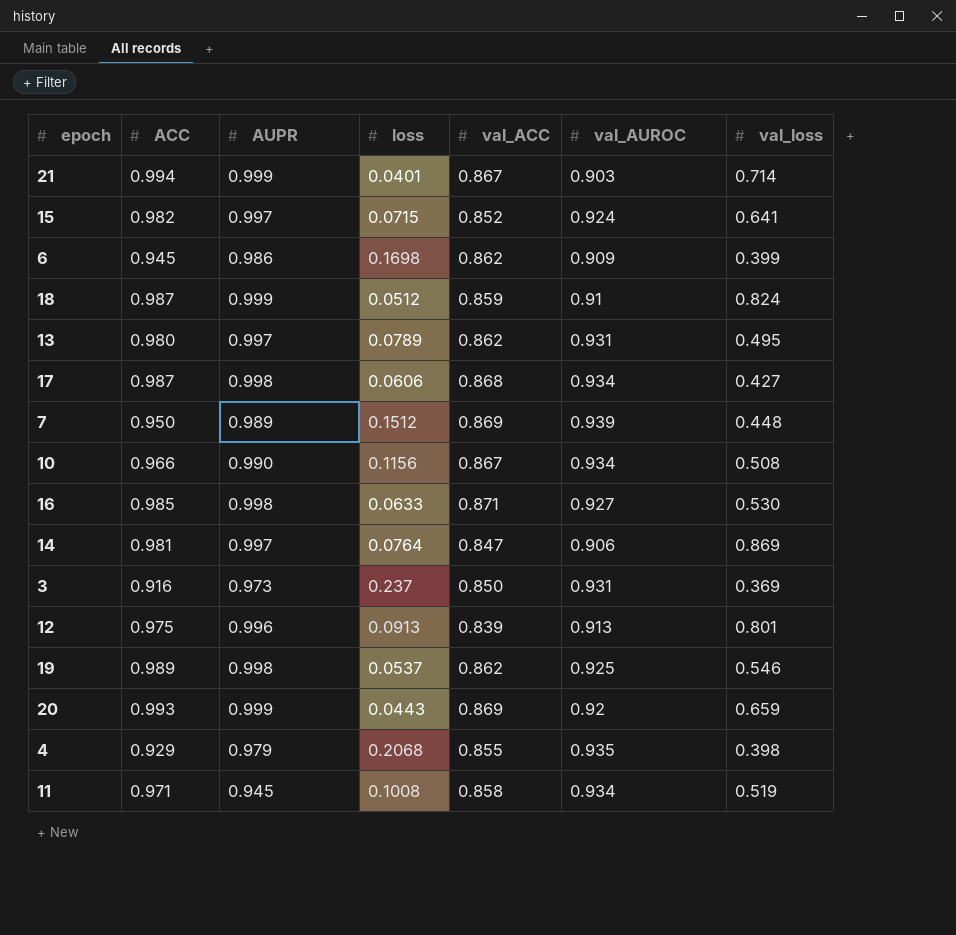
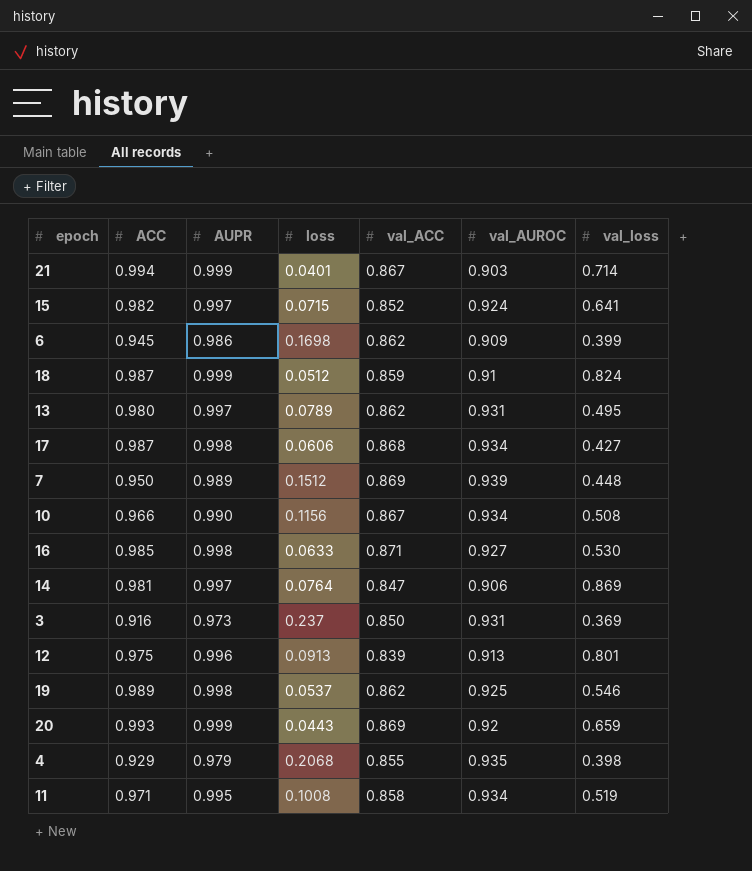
11 | AUPR: 0.945 -> 0.995

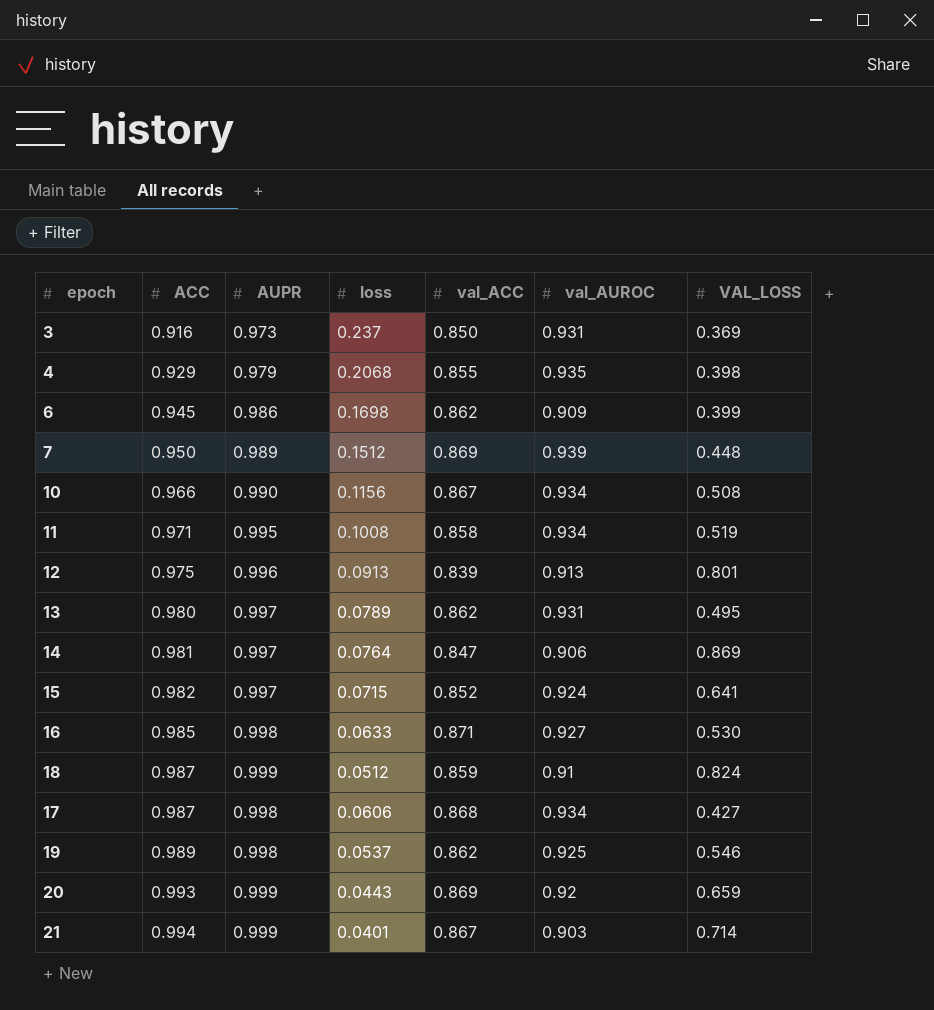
row order: none -> ACC ascending
column name: val_loss -> VAL_LOSS

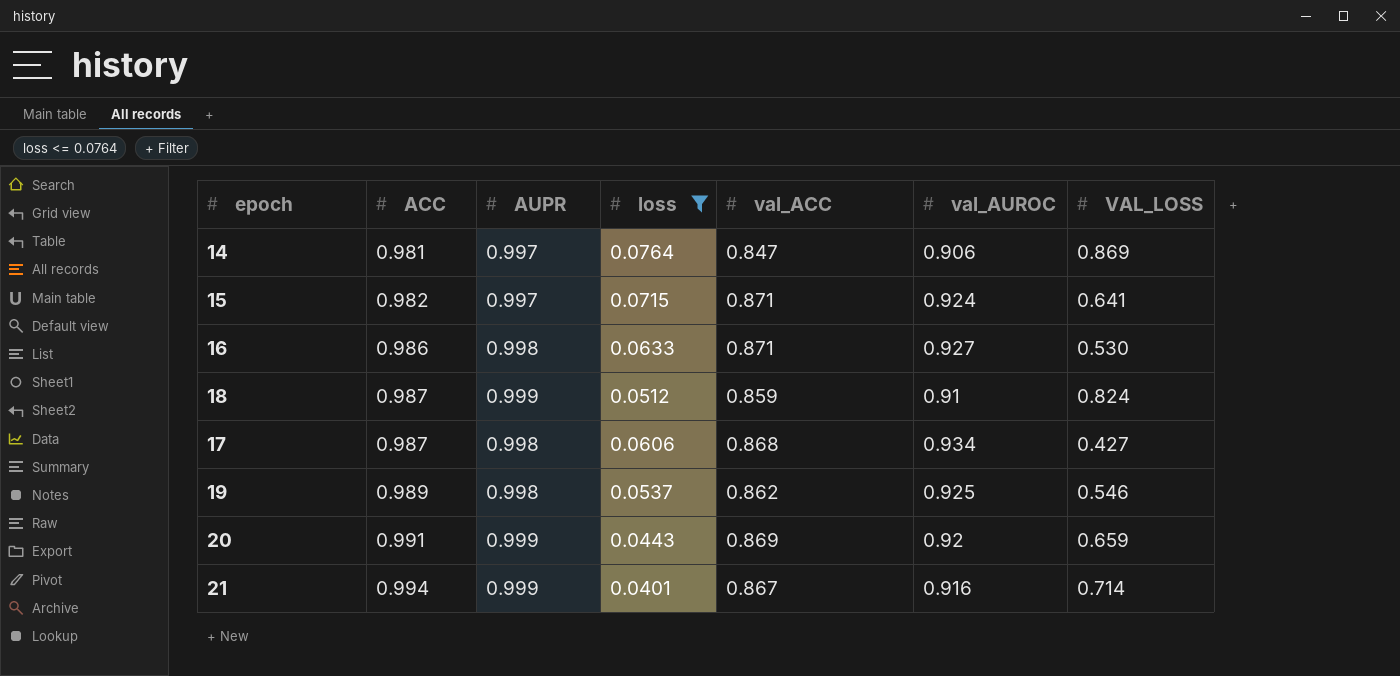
filter: none -> loss <= 0.0764
15 | val_ACC: 0.852 -> 0.871
16 | ACC: 0.985 -> 0.986
20 | ACC: 0.993 -> 0.991
21 | val_AUROC: 0.903 -> 0.916

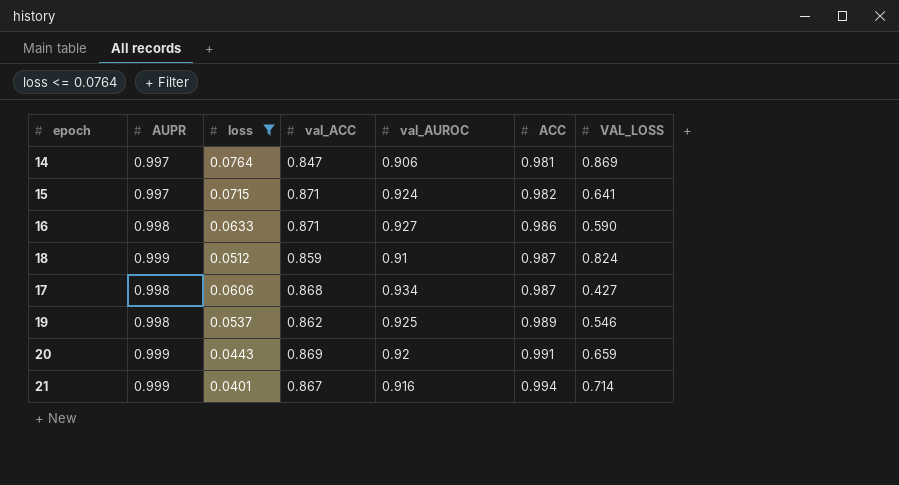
column ACC | position: 2 -> 6
16 | VAL_LOSS: 0.530 -> 0.590

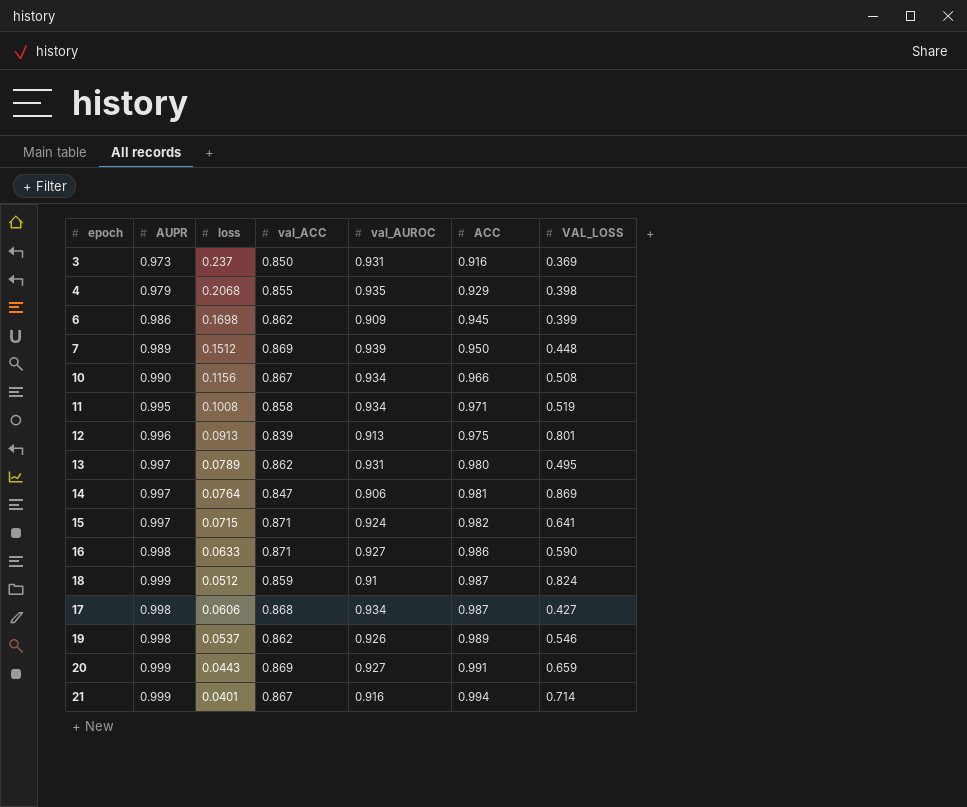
filter: loss <= 0.0764 -> none
19 | val_AUROC: 0.925 -> 0.926
20 | val_AUROC: 0.92 -> 0.927

